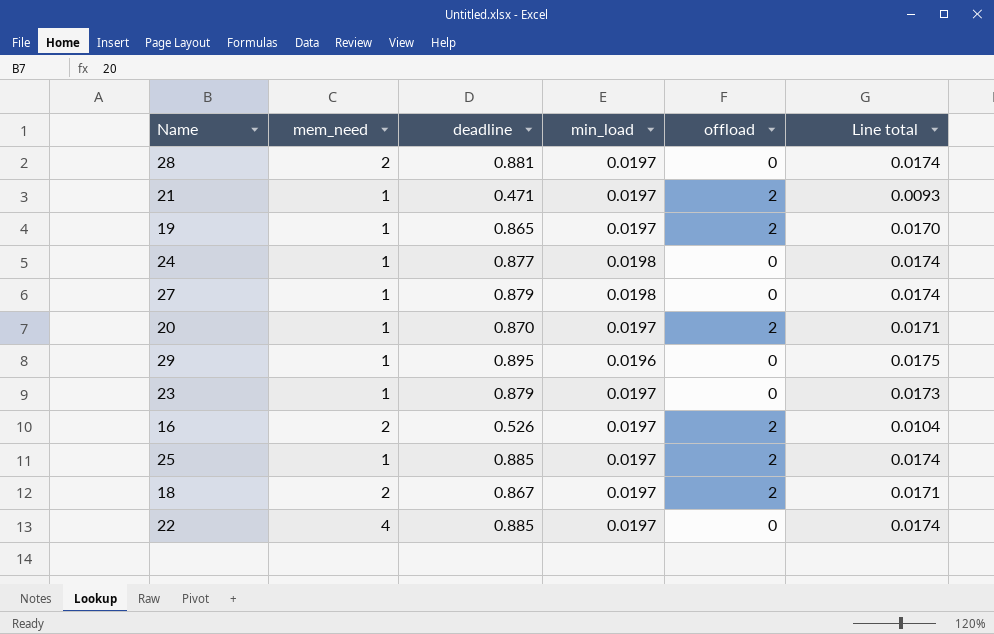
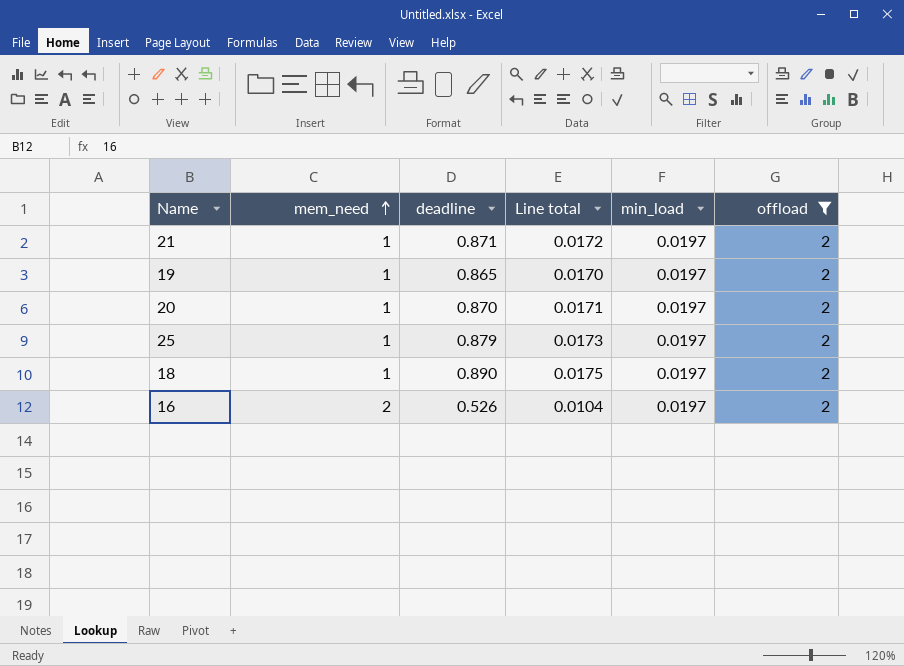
filter: none -> offload = 2
row order: none -> mem_need ascending
column Line total | position: 6 -> 4
21 | deadline: 0.471 -> 0.871
21 | Line total: 0.0093 -> 0.0172
25 | deadline: 0.885 -> 0.879
25 | Line total: 0.0174 -> 0.0173
18 | mem_need: 2 -> 1
18 | deadline: 0.867 -> 0.890
18 | Line total: 0.0171 -> 0.0175

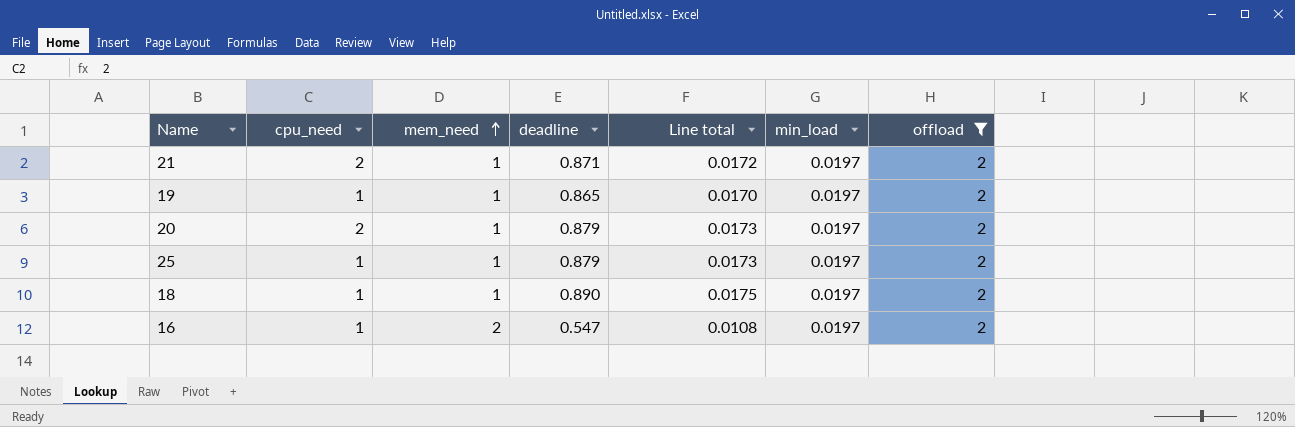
column cpu_need | position: none -> 2
20 | deadline: 0.870 -> 0.879
20 | Line total: 0.0171 -> 0.0173
16 | deadline: 0.526 -> 0.547
16 | Line total: 0.0104 -> 0.0108

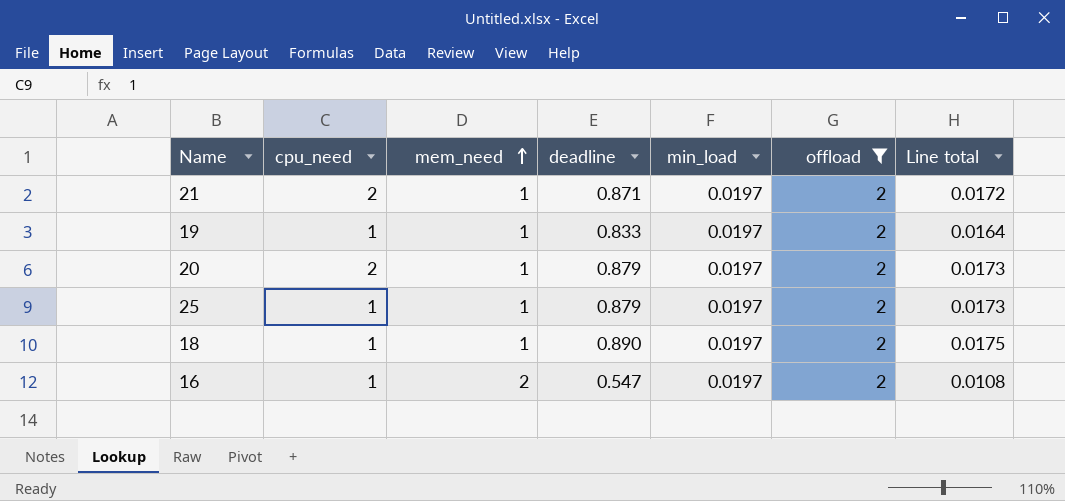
column Line total | position: 5 -> 7
19 | deadline: 0.865 -> 0.833
19 | Line total: 0.0170 -> 0.0164

